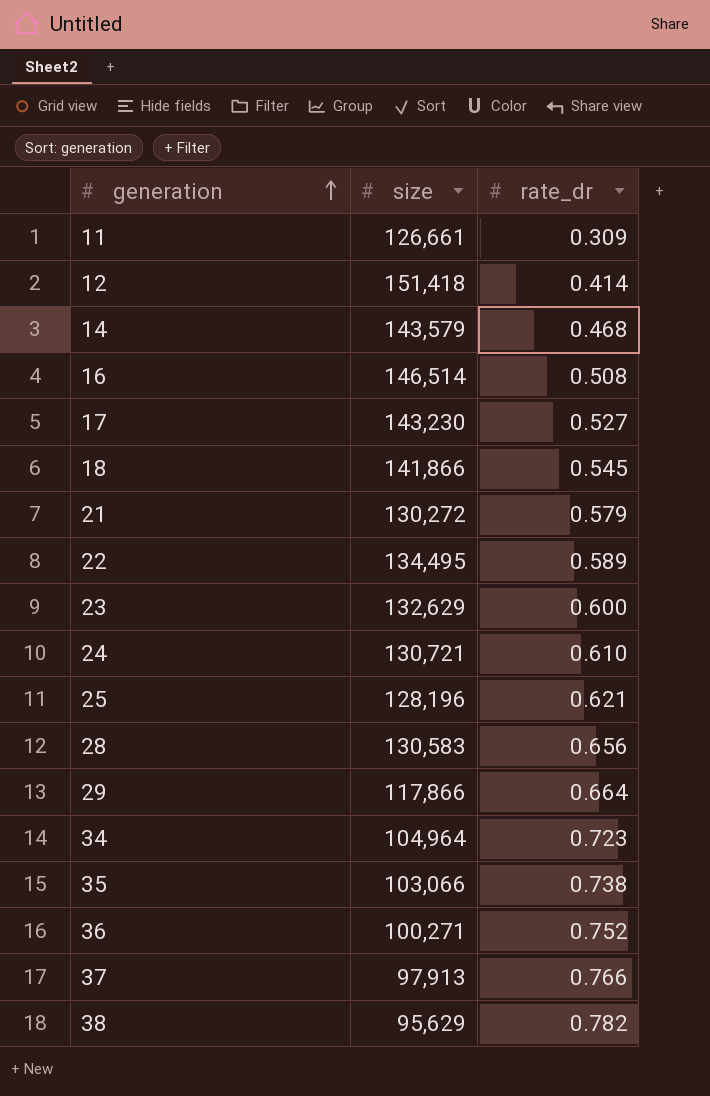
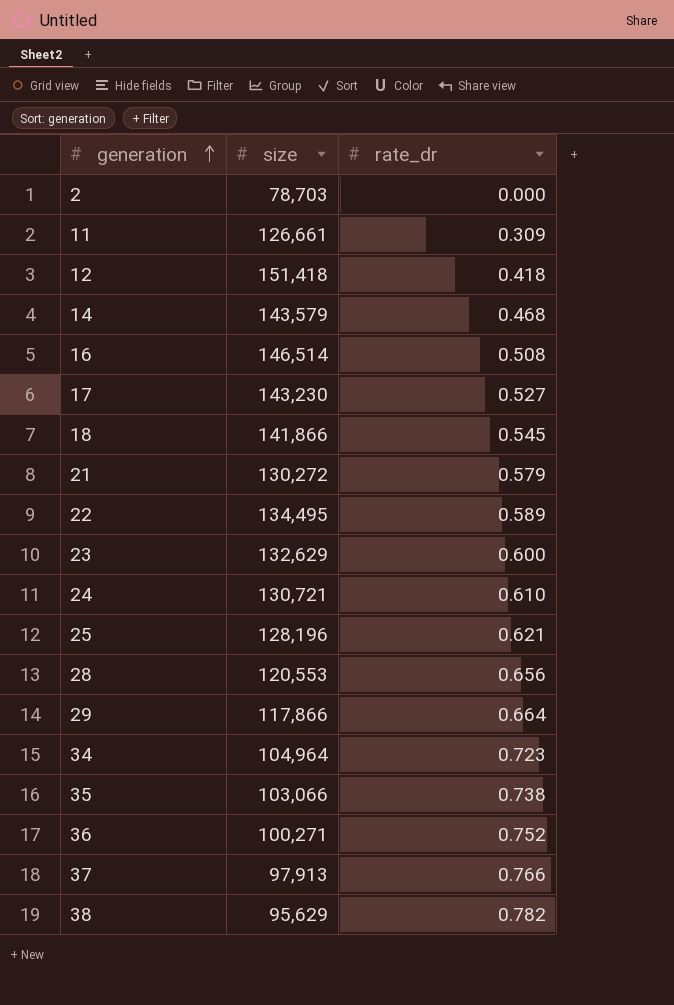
row 2: none -> 78,703 | 0.000
12 | rate_dr: 0.414 -> 0.418
28 | size: 130,583 -> 120,553

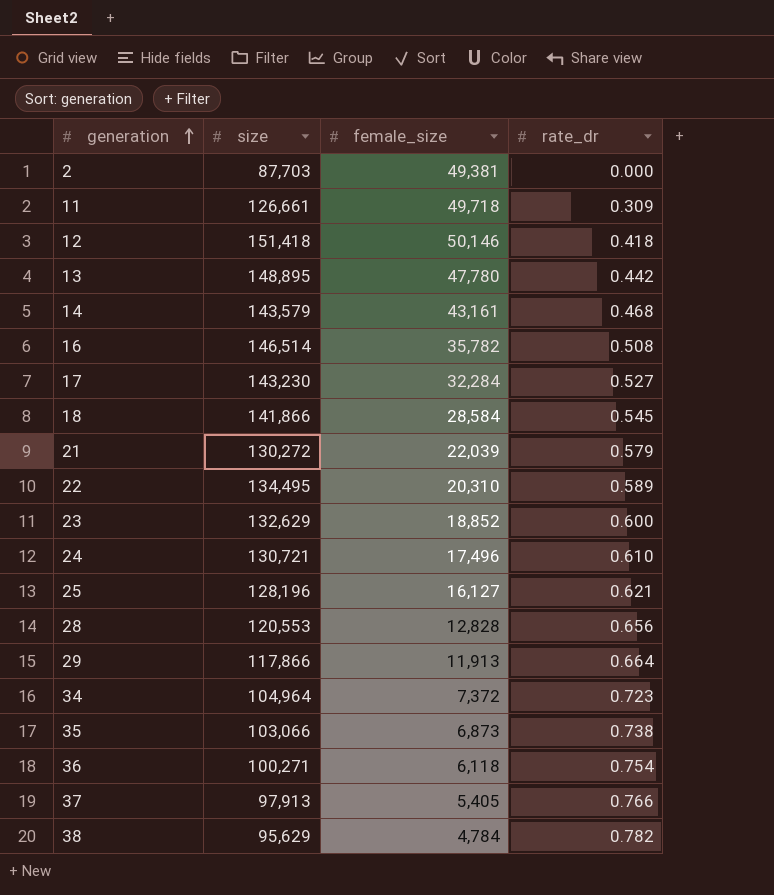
column female_size | position: none -> 3
2 | size: 78,703 -> 87,703
row 13: none -> 148,895 | 47,780 | 0.442
36 | rate_dr: 0.752 -> 0.754

